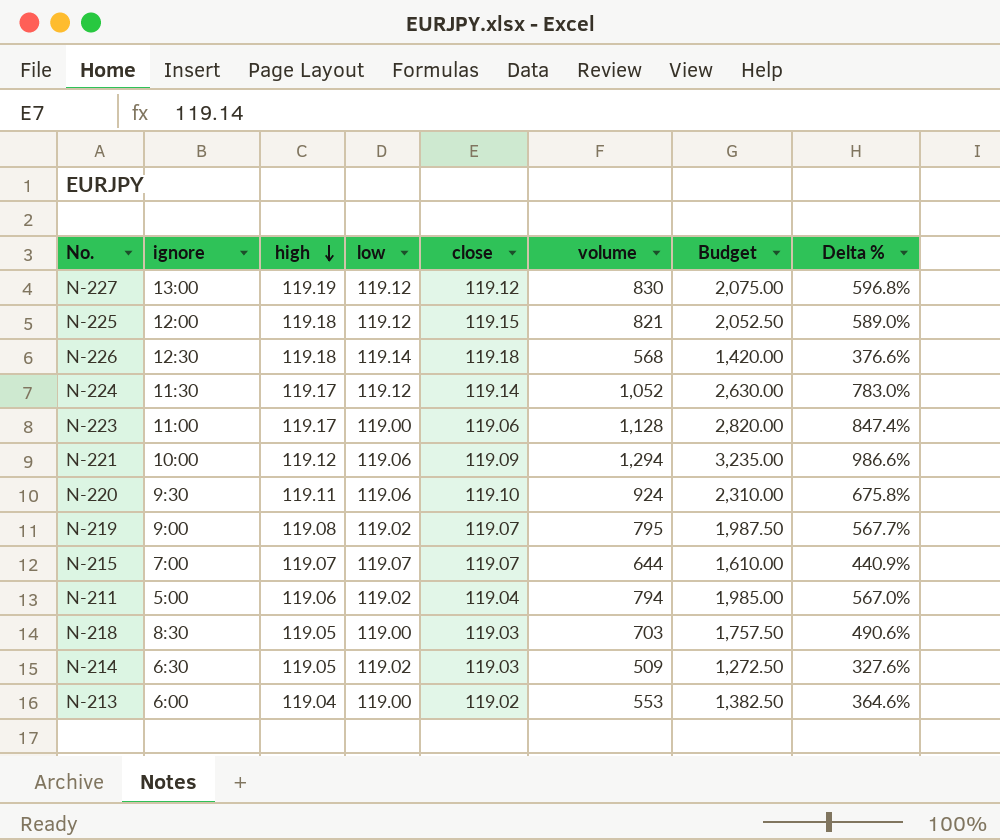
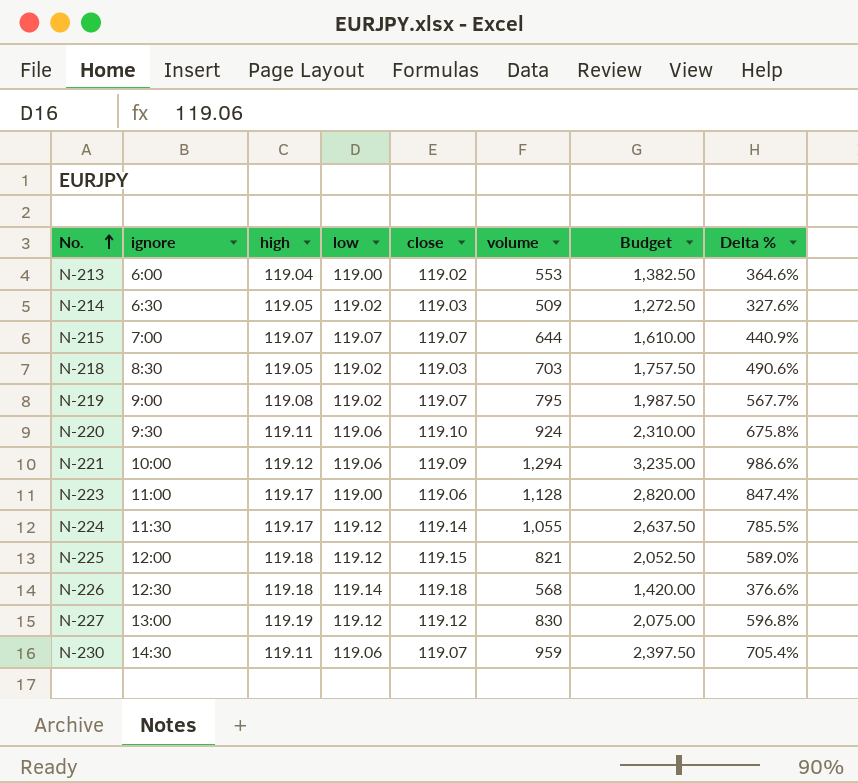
row order: high descending -> No. ascending
row N-211: 5:00 | 119.06 | 119.02 | 119.04 | 794 | 1,985.00 | 567.0% -> none
N-218 | low: 119.00 -> 119.02
N-224 | volume: 1,052 -> 1,055
N-224 | Budget: 2,630.00 -> 2,637.50
N-224 | Delta %: 783.0% -> 785.5%
row N-230: none -> 14:30 | 119.11 | 119.06 | 119.07 | 959 | 2,397.50 | 705.4%

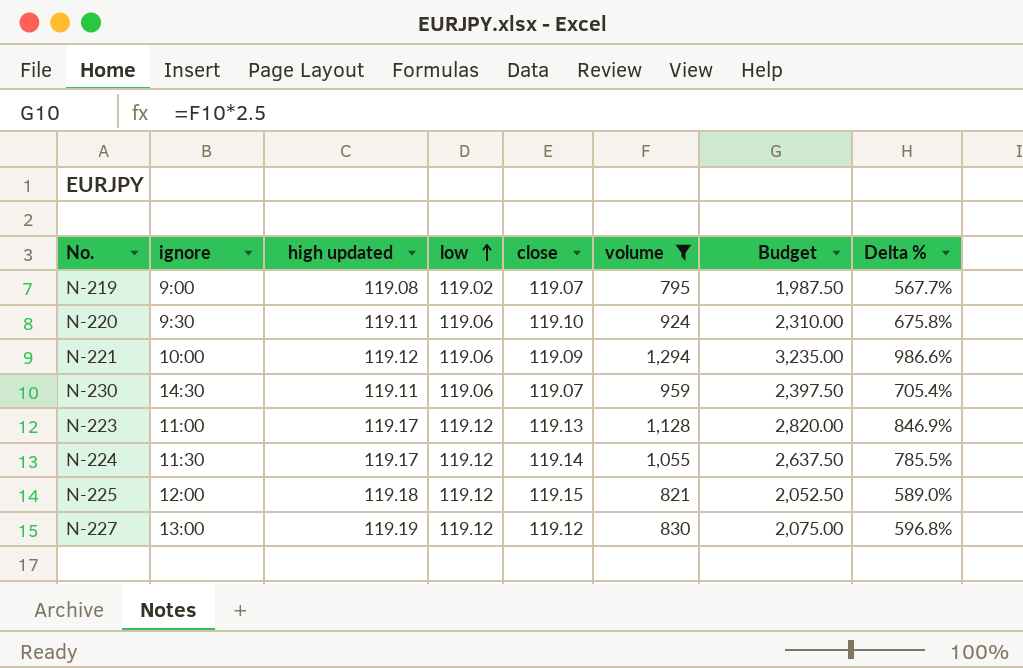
filter: none -> volume >= 795
row order: No. ascending -> low ascending
column name: high -> high updated
N-223 | low: 119.00 -> 119.12
N-223 | close: 119.06 -> 119.13
N-223 | Delta %: 847.4% -> 846.9%

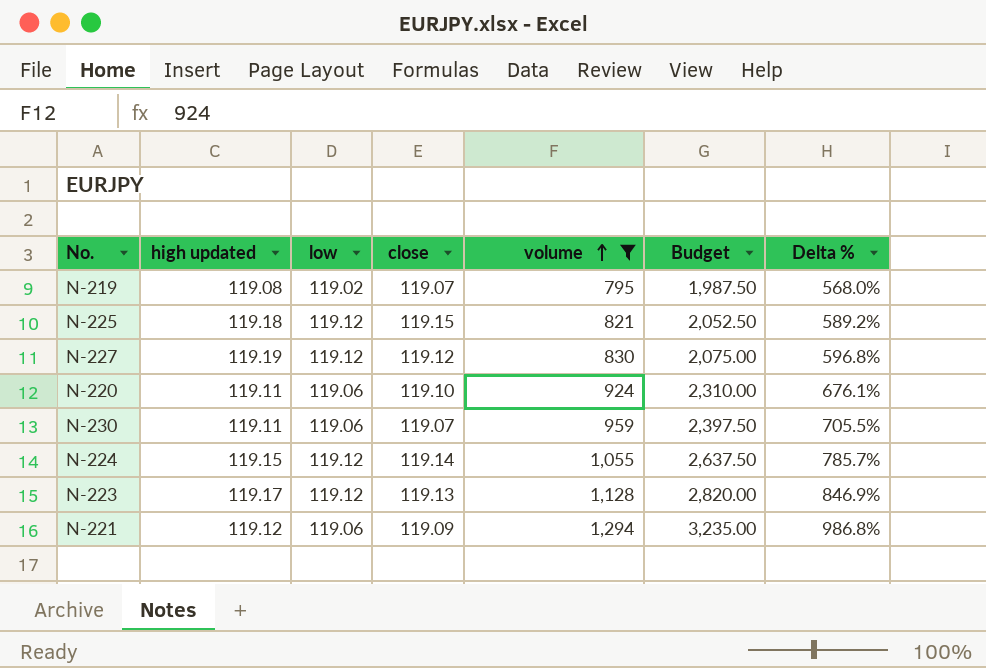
row order: low ascending -> volume ascending
column ignore | position: 2 -> none
column Delta % | formula: ([volume] - [close]) / [close] -> ([volume] - [low]) / [low]
N-224 | high updated: 119.17 -> 119.15

